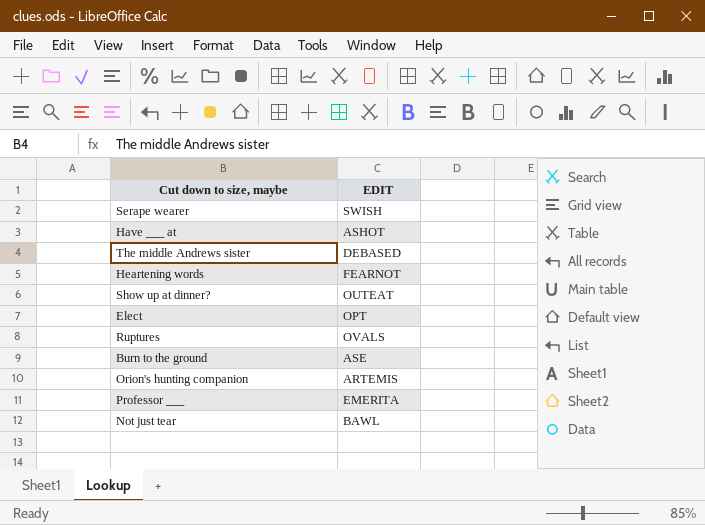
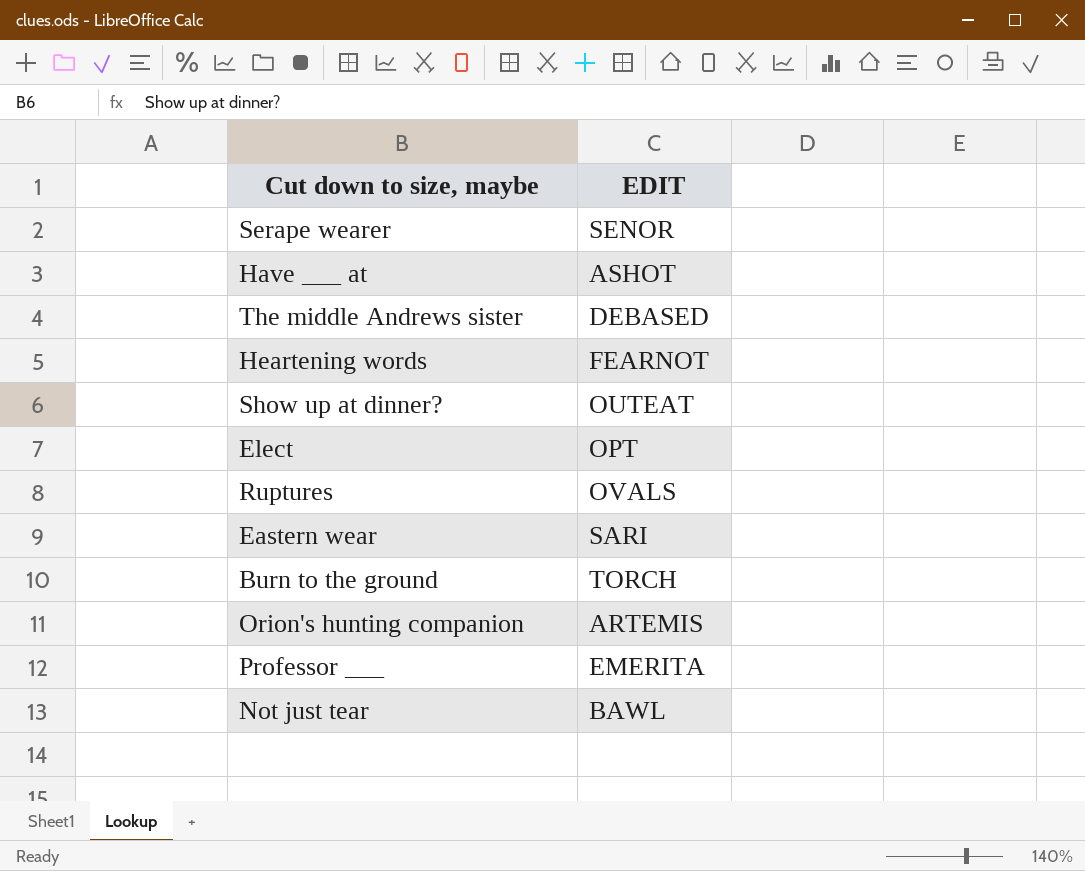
Serape wearer | EDIT: SWISH -> SENOR
row Eastern wear: none -> SARI
Burn to the ground | EDIT: ASE -> TORCH

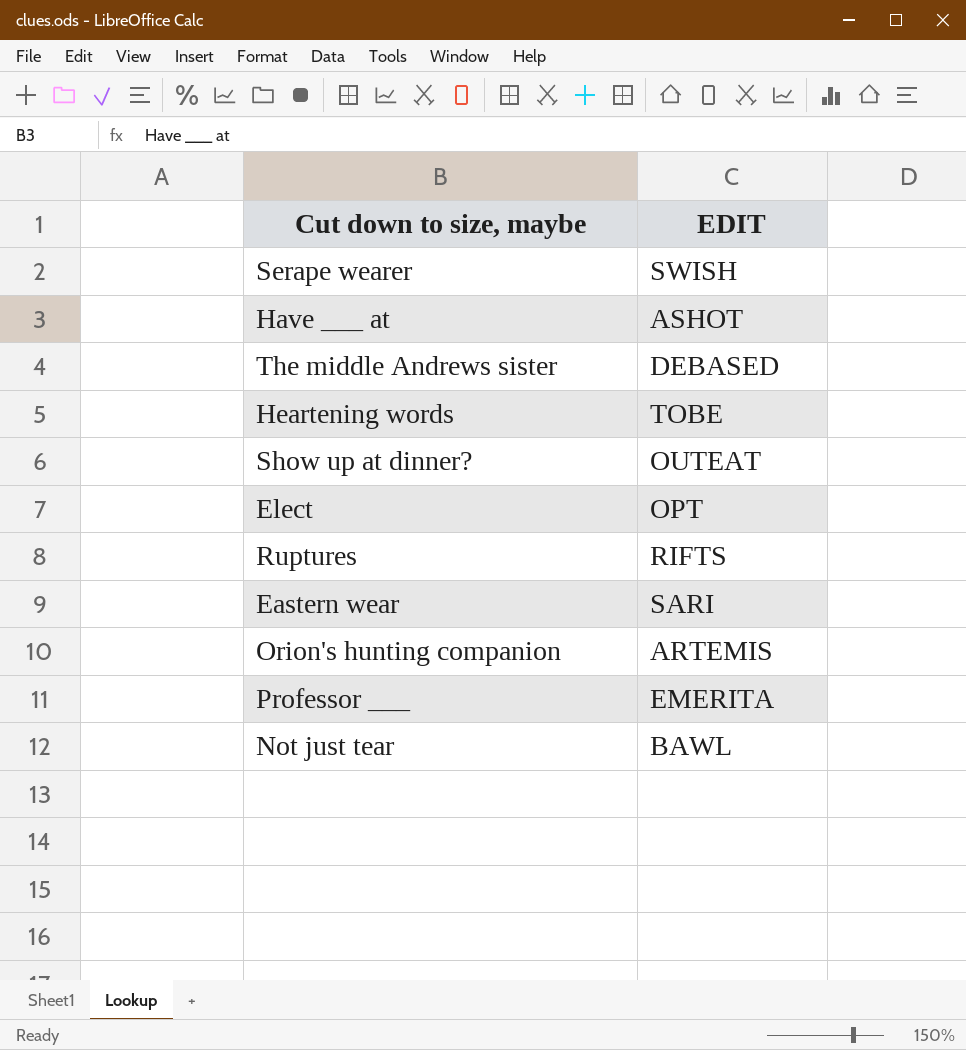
row Burn to the ground: TORCH -> none
Serape wearer | EDIT: SENOR -> SWISH
Heartening words | EDIT: FEARNOT -> TOBE
Ruptures | EDIT: OVALS -> RIFTS

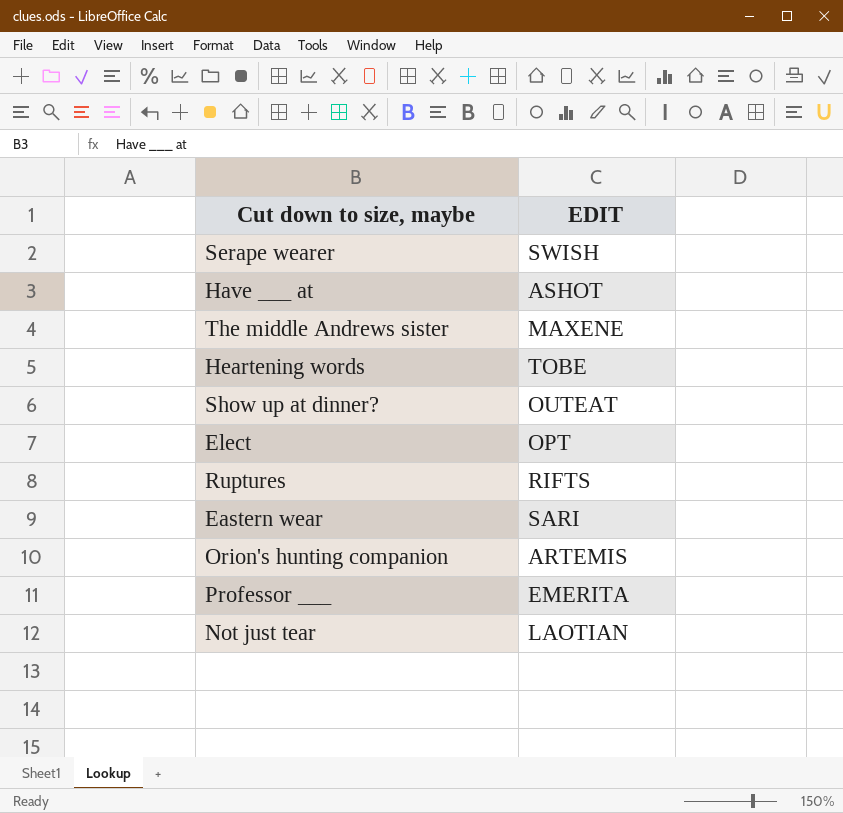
The middle Andrews sister | EDIT: DEBASED -> MAXENE
Not just tear | EDIT: BAWL -> LAOTIAN

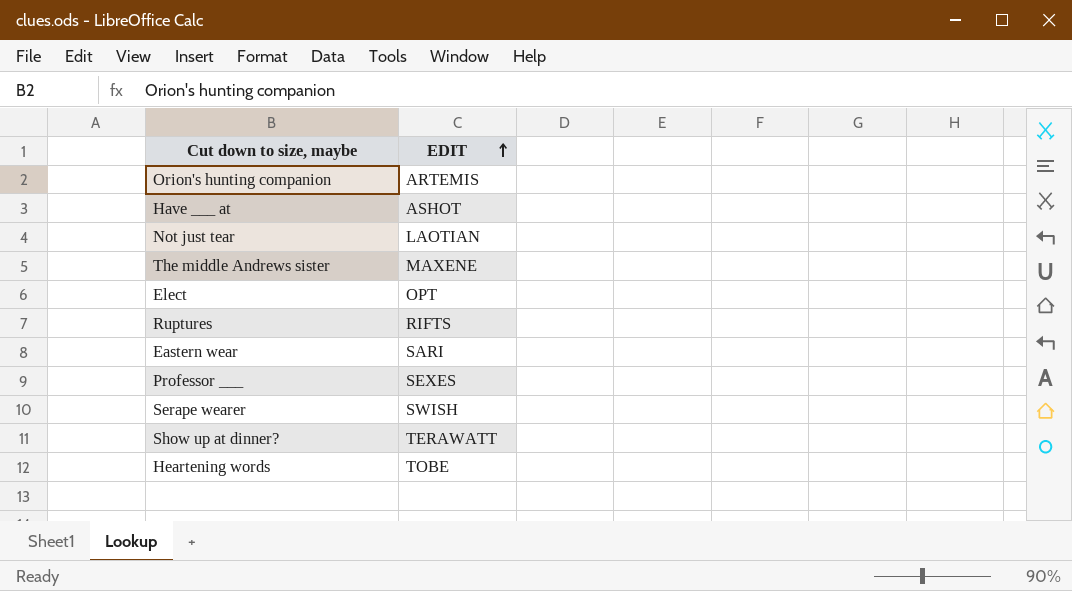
row order: none -> EDIT ascending
Professor ___ | EDIT: EMERITA -> SEXES
Show up at dinner? | EDIT: OUTEAT -> TERAWATT

